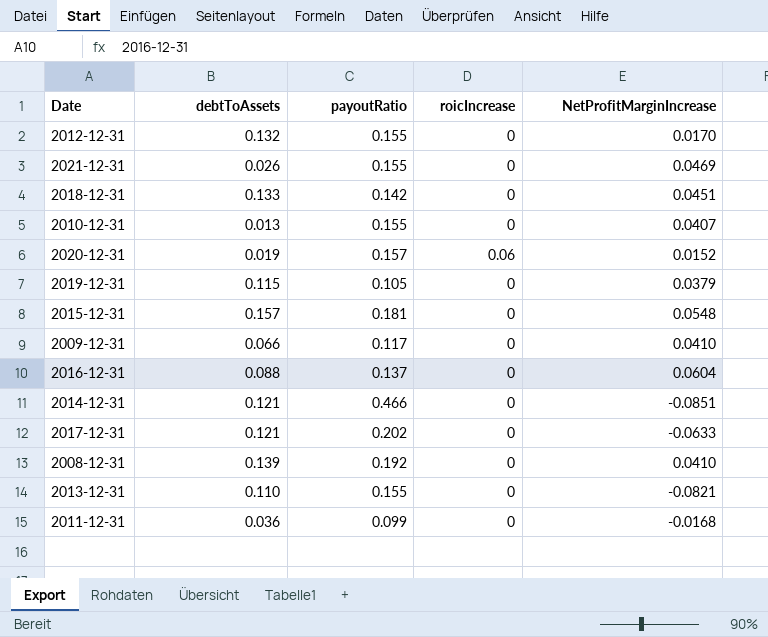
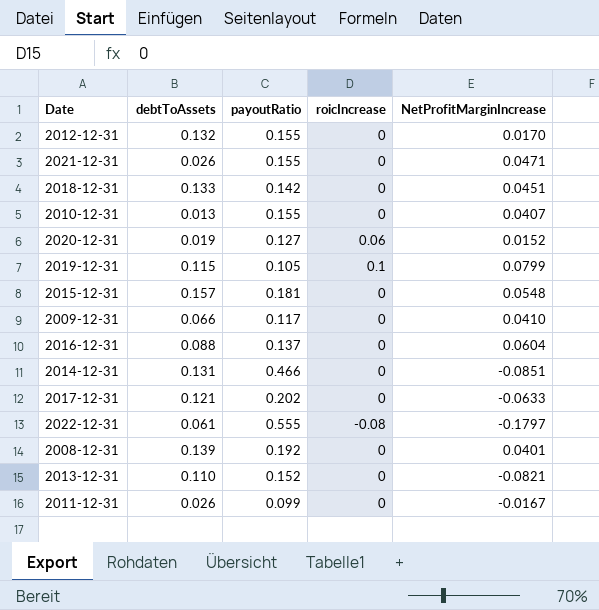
2021-12-31 | NetProfitMarginIncrease: 0.0469 -> 0.0471
2020-12-31 | payoutRatio: 0.157 -> 0.127
2019-12-31 | roicIncrease: 0 -> 0.1
2019-12-31 | NetProfitMarginIncrease: 0.0379 -> 0.0799
2014-12-31 | debtToAssets: 0.121 -> 0.131
row 2022-12-31: none -> 0.061 | 0.555 | -0.08 | -0.1797
2008-12-31 | NetProfitMarginIncrease: 0.0410 -> 0.0401
2013-12-31 | payoutRatio: 0.155 -> 0.152
2011-12-31 | debtToAssets: 0.036 -> 0.026
2011-12-31 | NetProfitMarginIncrease: -0.0168 -> -0.0167

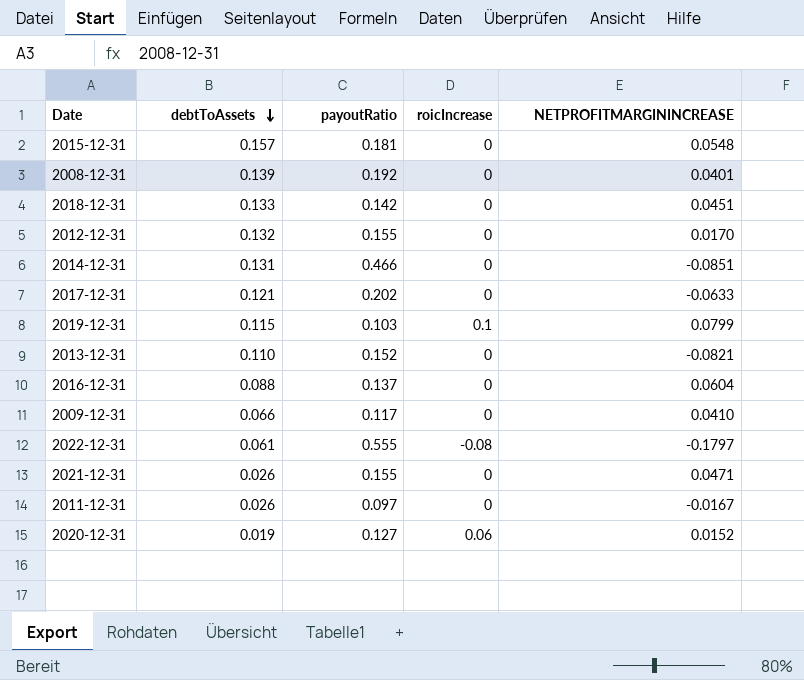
row order: none -> debtToAssets descending
column name: NetProfitMarginIncrease -> NETPROFITMARGININCREASE
row 2010-12-31: 0.013 | 0.155 | 0 | 0.0407 -> none
2019-12-31 | payoutRatio: 0.105 -> 0.103
2011-12-31 | payoutRatio: 0.099 -> 0.097

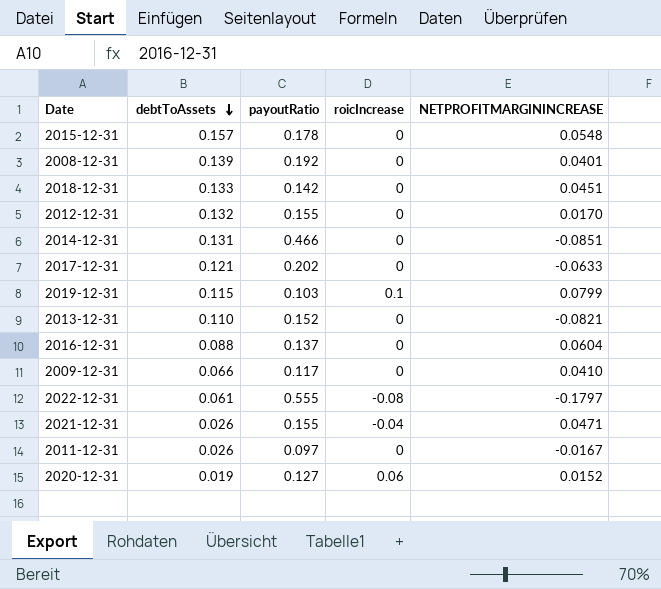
2015-12-31 | payoutRatio: 0.181 -> 0.178
2021-12-31 | roicIncrease: 0 -> -0.04

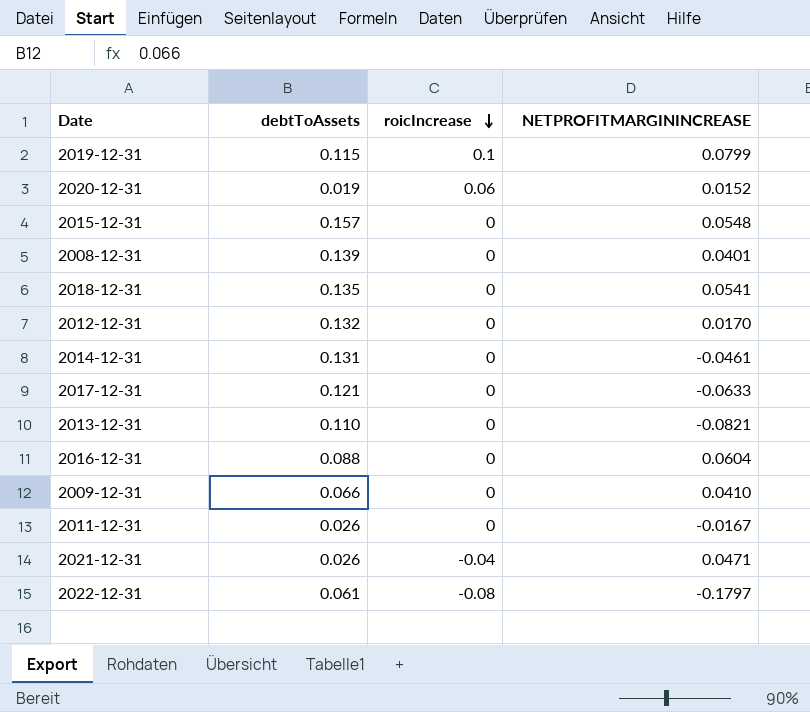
row order: debtToAssets descending -> roicIncrease descending
column payoutRatio | position: 3 -> none
2018-12-31 | debtToAssets: 0.133 -> 0.135
2018-12-31 | NETPROFITMARGININCREASE: 0.0451 -> 0.0541
2014-12-31 | NETPROFITMARGININCREASE: -0.0851 -> -0.0461

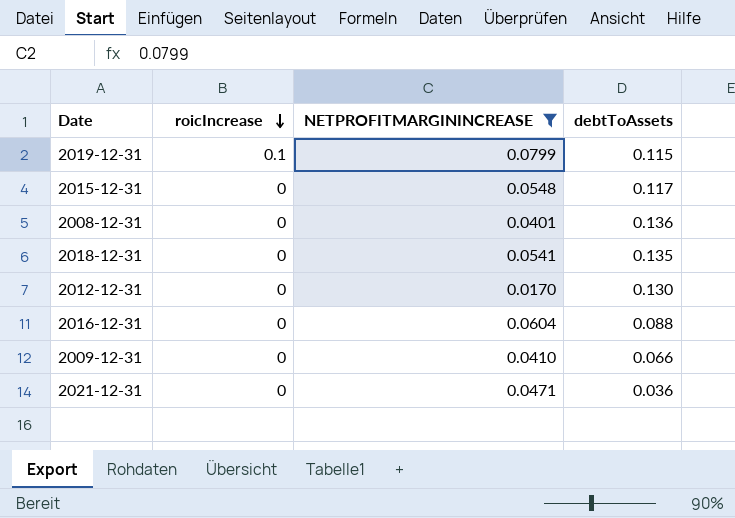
filter: none -> NETPROFITMARGININCREASE >= 0.0170
column debtToAssets | position: 2 -> 4
2015-12-31 | debtToAssets: 0.157 -> 0.117
2008-12-31 | debtToAssets: 0.139 -> 0.136
2012-12-31 | debtToAssets: 0.132 -> 0.130
2021-12-31 | roicIncrease: -0.04 -> 0
2021-12-31 | debtToAssets: 0.026 -> 0.036

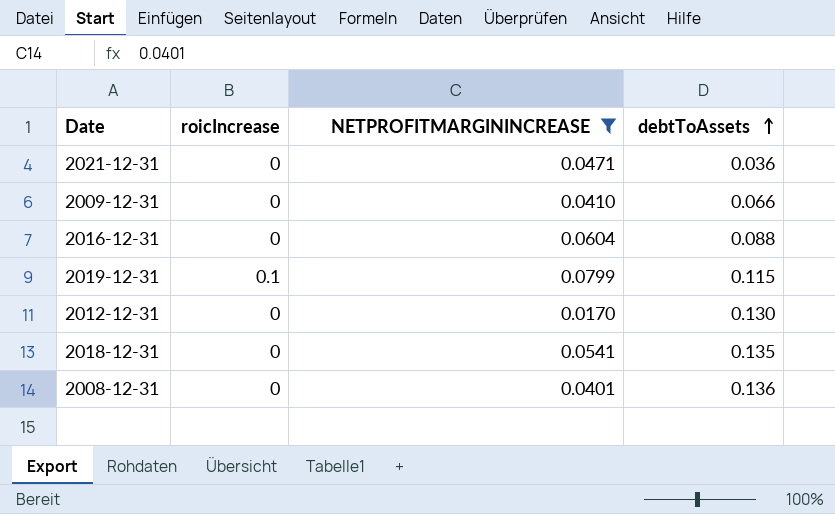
row order: roicIncrease descending -> debtToAssets ascending
row 2015-12-31: 0 | 0.0548 | 0.117 -> none

